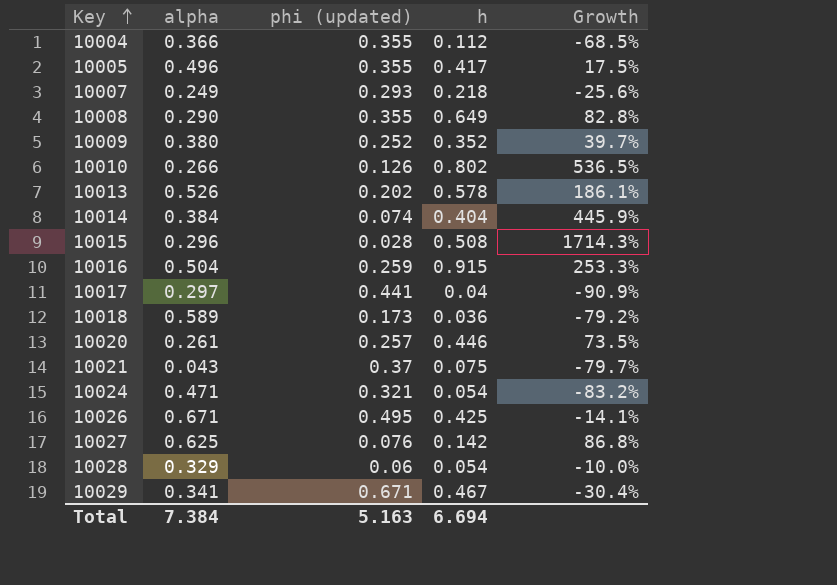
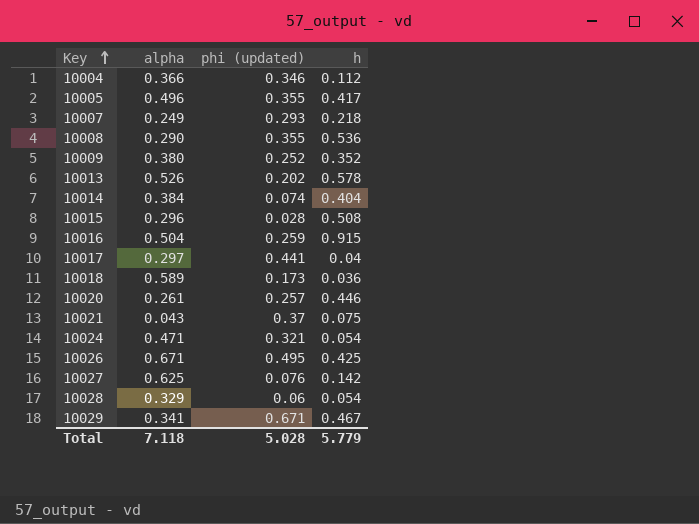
column Growth | formula: ([h] - [phi (updated)]) / [phi (updated)] -> none
row 10010: 0.266 | 0.126 | 0.802 | 536.5% -> none
10004 | phi (updated): 0.355 -> 0.346
10008 | h: 0.649 -> 0.536
Total | alpha: 7.384 -> 7.118
Total | phi (updated): 5.163 -> 5.028
Total | h: 6.694 -> 5.779

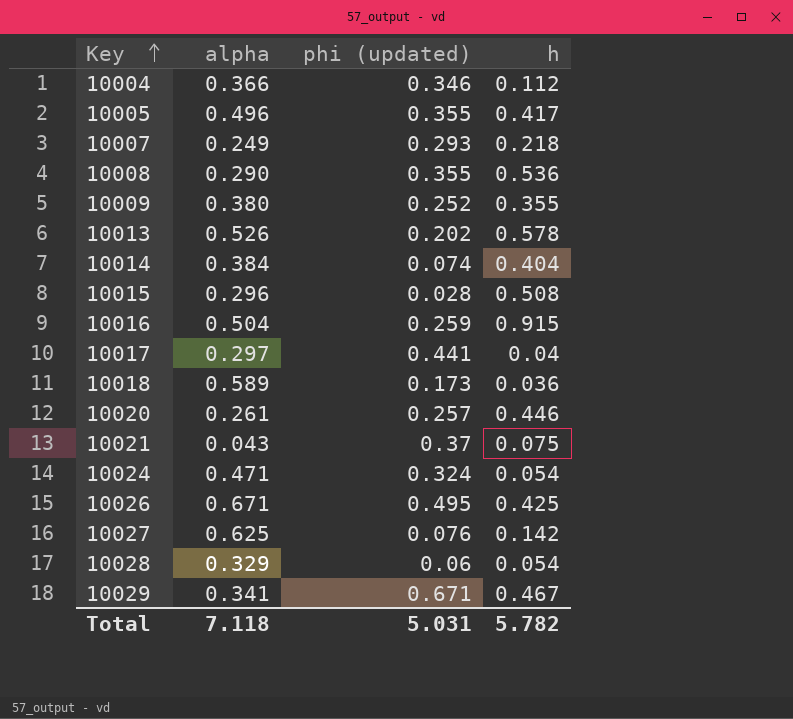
10009 | h: 0.352 -> 0.355
10024 | phi (updated): 0.321 -> 0.324
Total | phi (updated): 5.028 -> 5.031
Total | h: 5.779 -> 5.782

